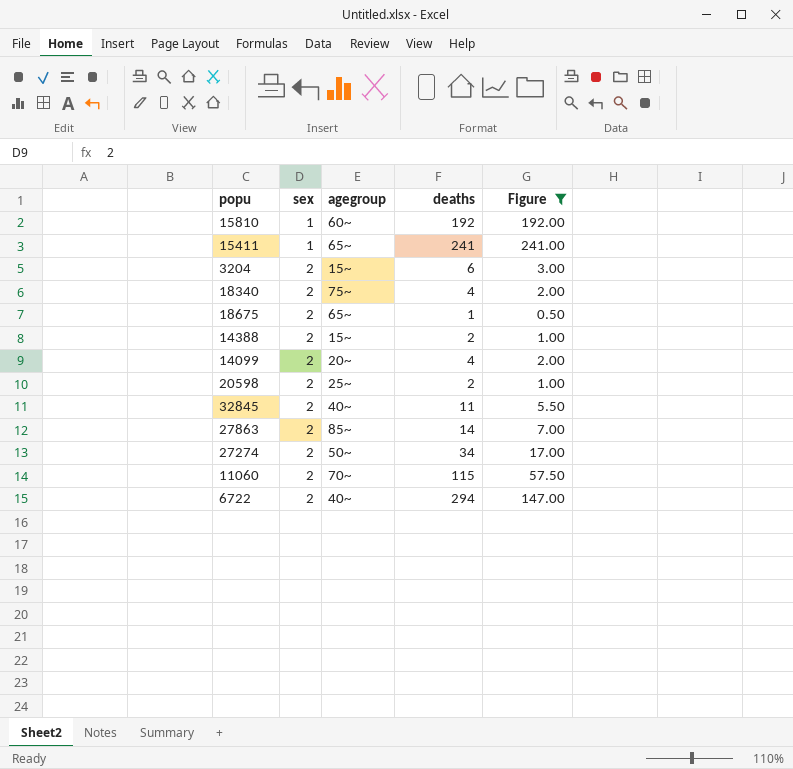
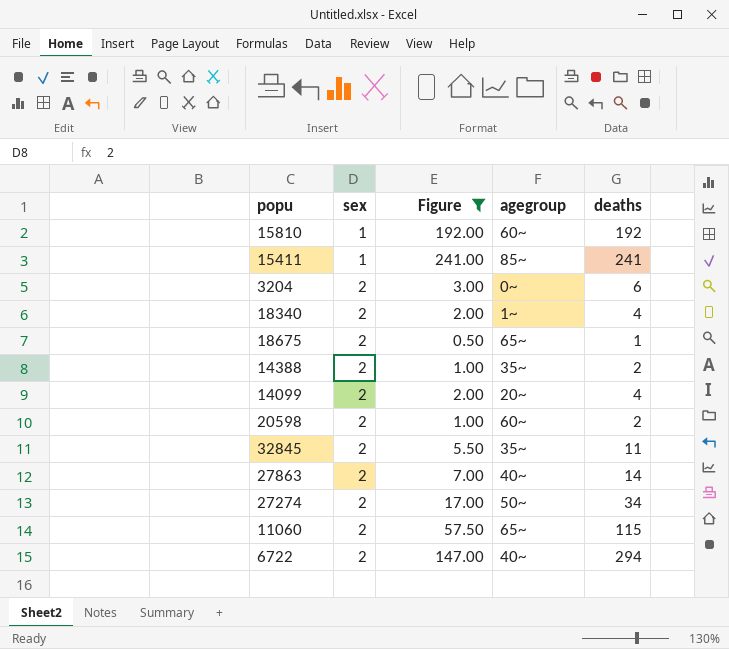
column Figure | position: 5 -> 3
15411 | agegroup: 65~ -> 85~
3204 | agegroup: 15~ -> 0~
18340 | agegroup: 75~ -> 1~
14388 | agegroup: 15~ -> 35~
20598 | agegroup: 25~ -> 60~
32845 | agegroup: 40~ -> 35~
27863 | agegroup: 85~ -> 40~
11060 | agegroup: 70~ -> 65~

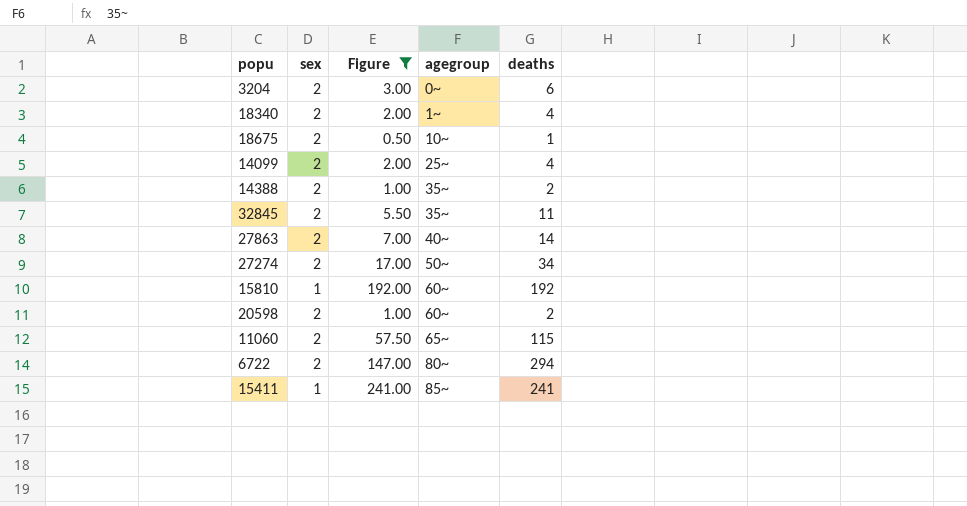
row order: sex ascending -> agegroup ascending
18675 | agegroup: 65~ -> 10~
14099 | agegroup: 20~ -> 25~
6722 | agegroup: 40~ -> 80~

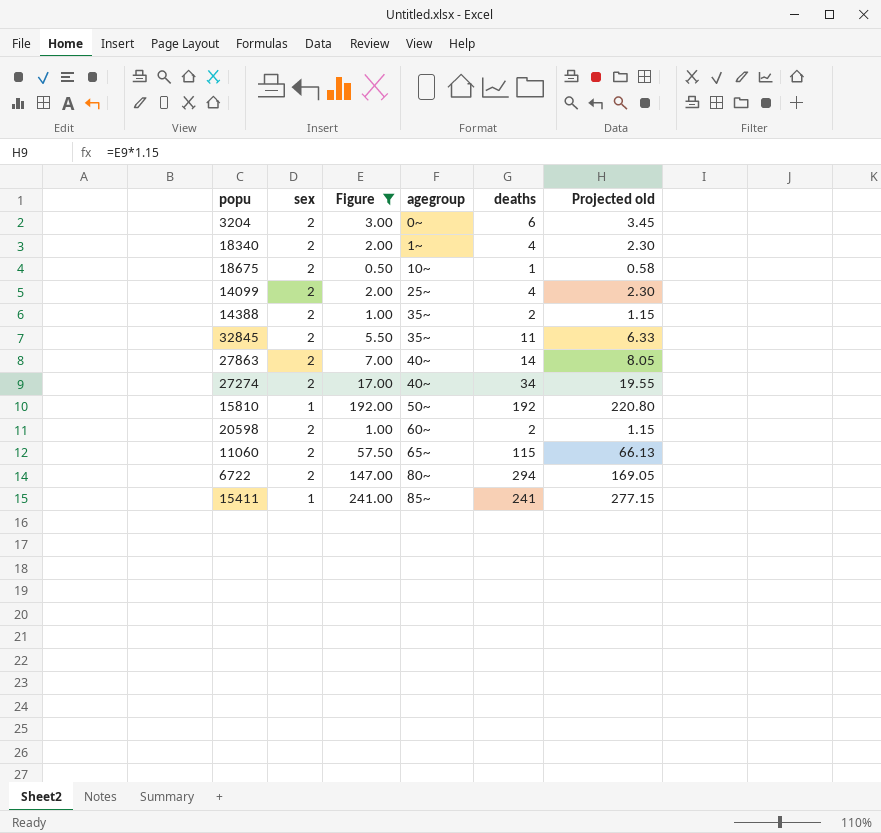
column Projected old | formula: none -> [Figure] * 1.15
27274 | agegroup: 50~ -> 40~
15810 | agegroup: 60~ -> 50~

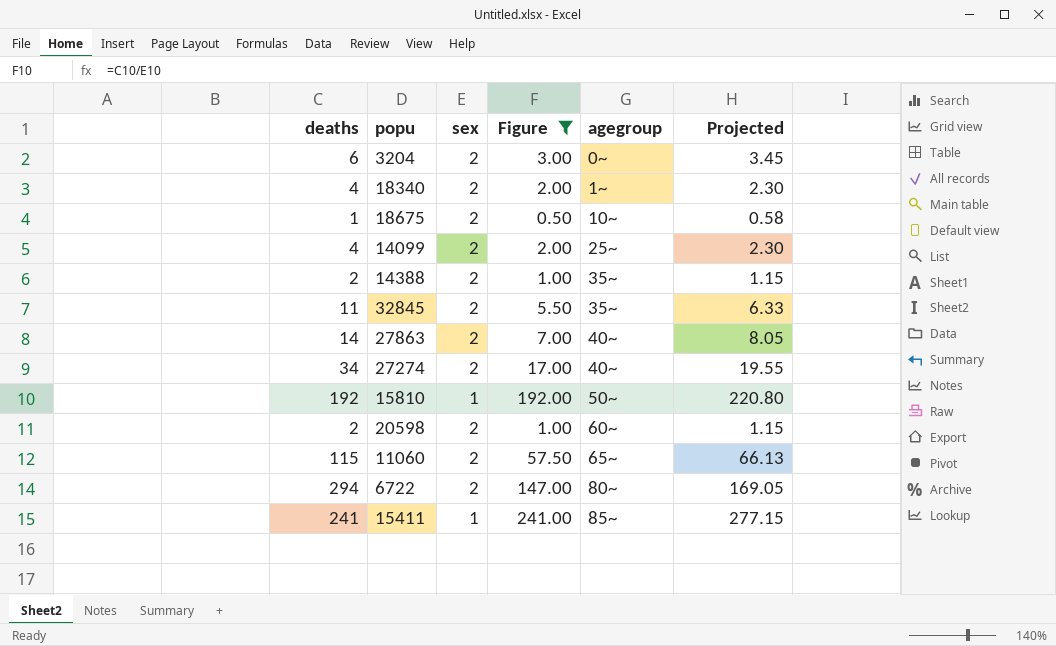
column deaths | position: 5 -> 1
column name: Projected old -> Projected

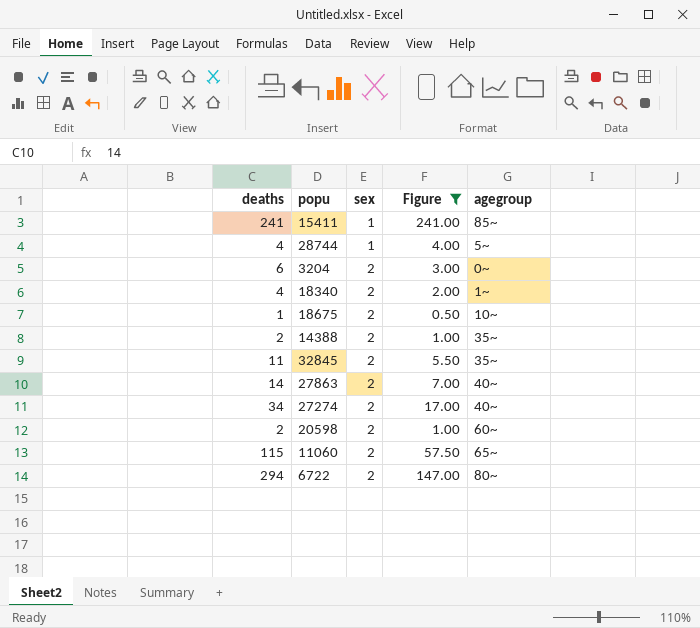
row order: agegroup ascending -> sex ascending
column Projected | formula: [Figure] * 1.15 -> none
row 14099: 4 | 2 | 2.00 | 25~ | 2.30 -> none
row 15810: 192 | 1 | 192.00 | 50~ | 220.80 -> none
row 28744: none -> 4 | 1 | 4.00 | 5~

